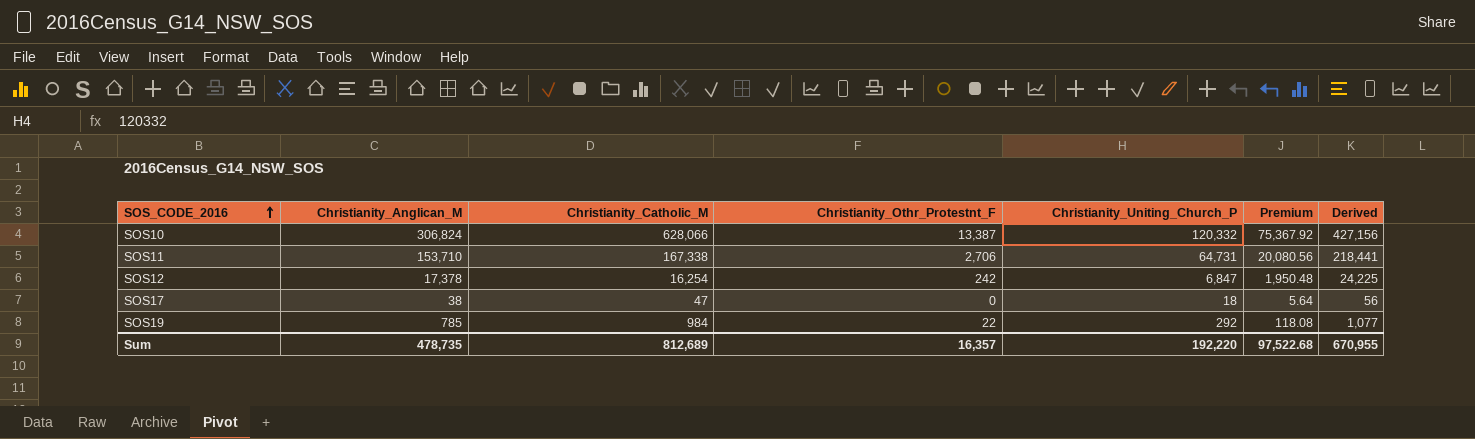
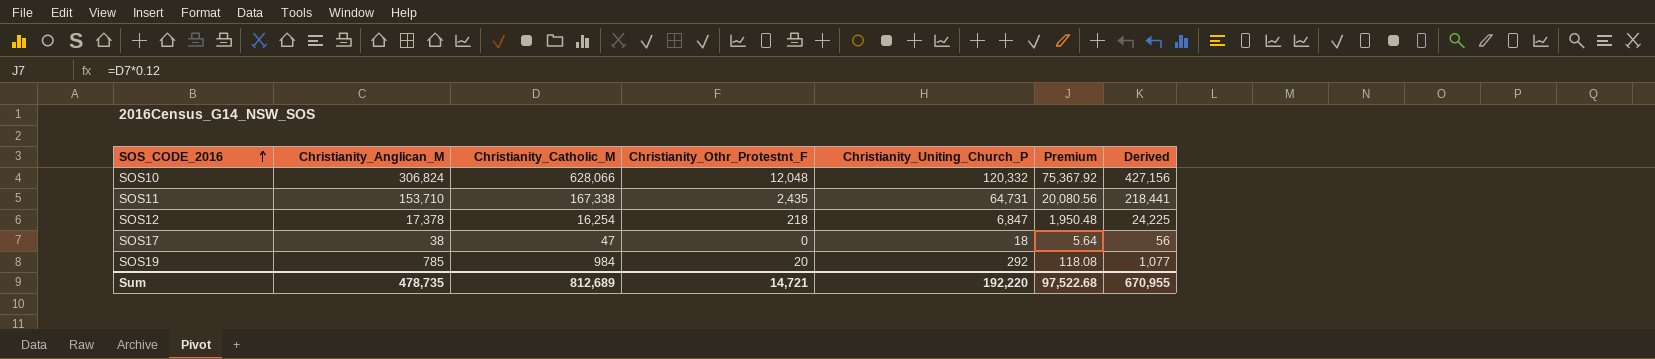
SOS10 | Christianity_Othr_Protestnt_F: 13,387 -> 12,048
SOS11 | Christianity_Othr_Protestnt_F: 2,706 -> 2,435
SOS12 | Christianity_Othr_Protestnt_F: 242 -> 218
SOS19 | Christianity_Othr_Protestnt_F: 22 -> 20
Sum | Christianity_Othr_Protestnt_F: 16,357 -> 14,721

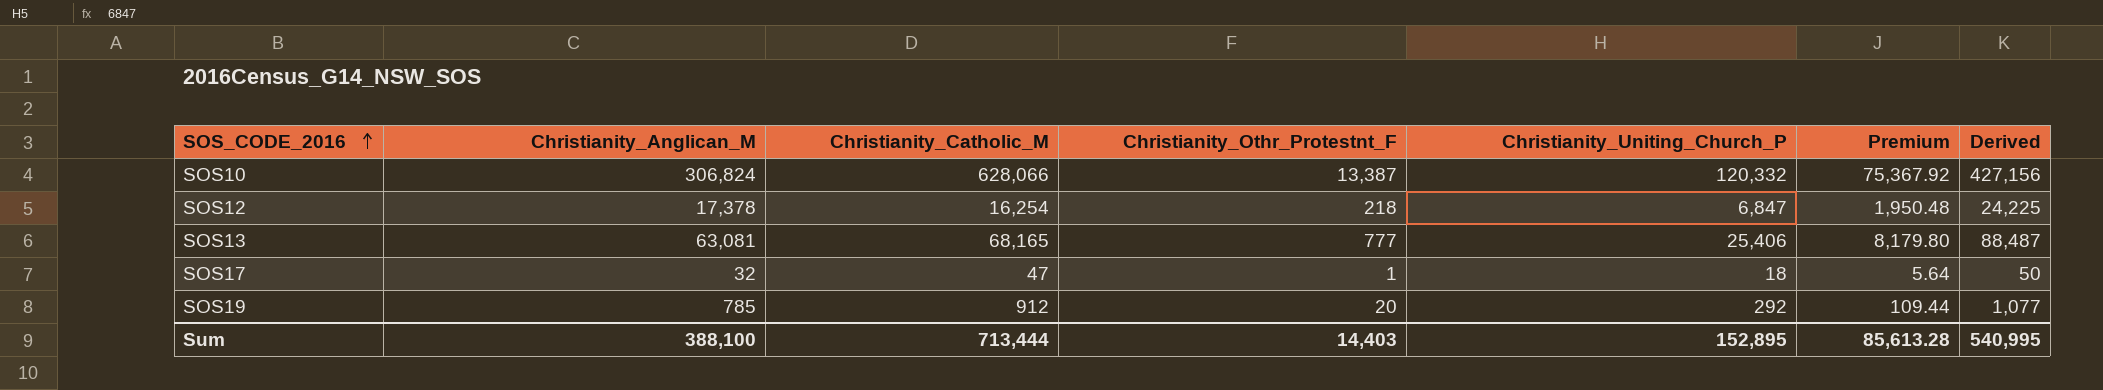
row SOS11: 153,710 | 167,338 | 2,435 | 64,731 | 20,080.56 | 218,441 -> none
SOS10 | Christianity_Othr_Protestnt_F: 12,048 -> 13,387
row SOS13: none -> 63,081 | 68,165 | 777 | 25,406 | 8,179.80 | 88,487
SOS17 | Christianity_Anglican_M: 38 -> 32
SOS17 | Christianity_Othr_Protestnt_F: 0 -> 1
SOS17 | Derived: 56 -> 50
SOS19 | Christianity_Catholic_M: 984 -> 912
SOS19 | Premium: 118.08 -> 109.44
Sum | Christianity_Anglican_M: 478,735 -> 388,100
Sum | Christianity_Catholic_M: 812,689 -> 713,444
Sum | Christianity_Othr_Protestnt_F: 14,721 -> 14,403
Sum | Christianity_Uniting_Church_P: 192,220 -> 152,895
Sum | Premium: 97,522.68 -> 85,613.28
Sum | Derived: 670,955 -> 540,995

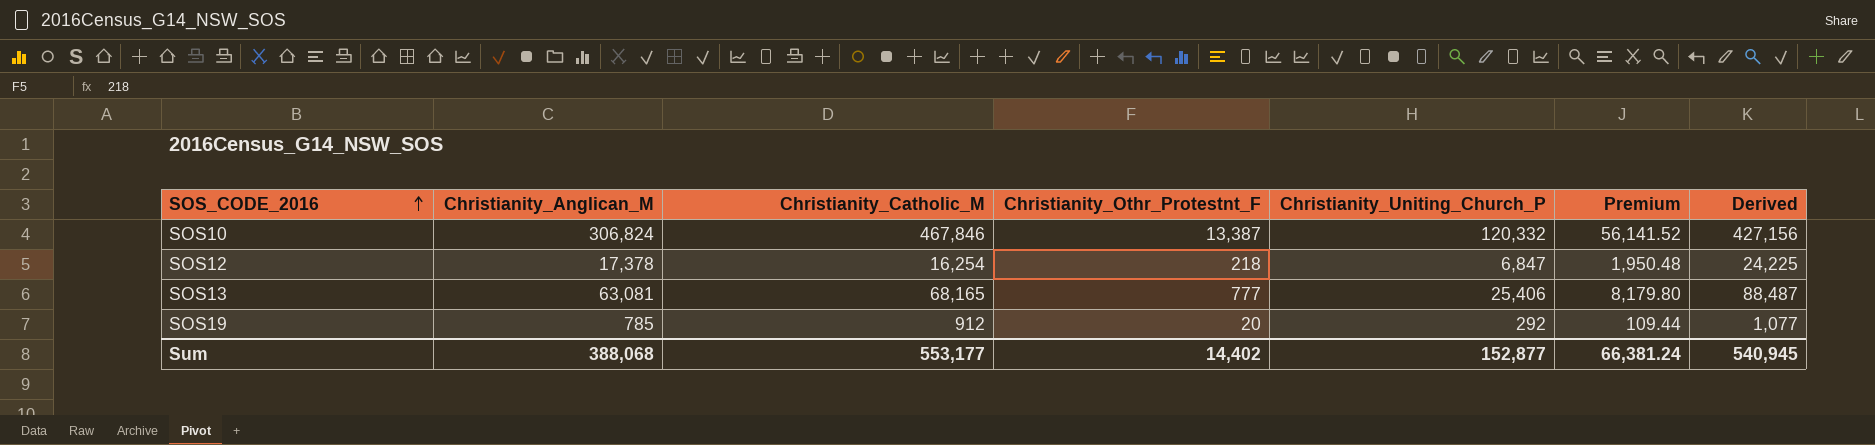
row SOS17: 32 | 47 | 1 | 18 | 5.64 | 50 -> none
SOS10 | Christianity_Catholic_M: 628,066 -> 467,846
SOS10 | Premium: 75,367.92 -> 56,141.52
Sum | Christianity_Anglican_M: 388,100 -> 388,068
Sum | Christianity_Catholic_M: 713,444 -> 553,177
Sum | Christianity_Othr_Protestnt_F: 14,403 -> 14,402
Sum | Christianity_Uniting_Church_P: 152,895 -> 152,877
Sum | Premium: 85,613.28 -> 66,381.24
Sum | Derived: 540,995 -> 540,945

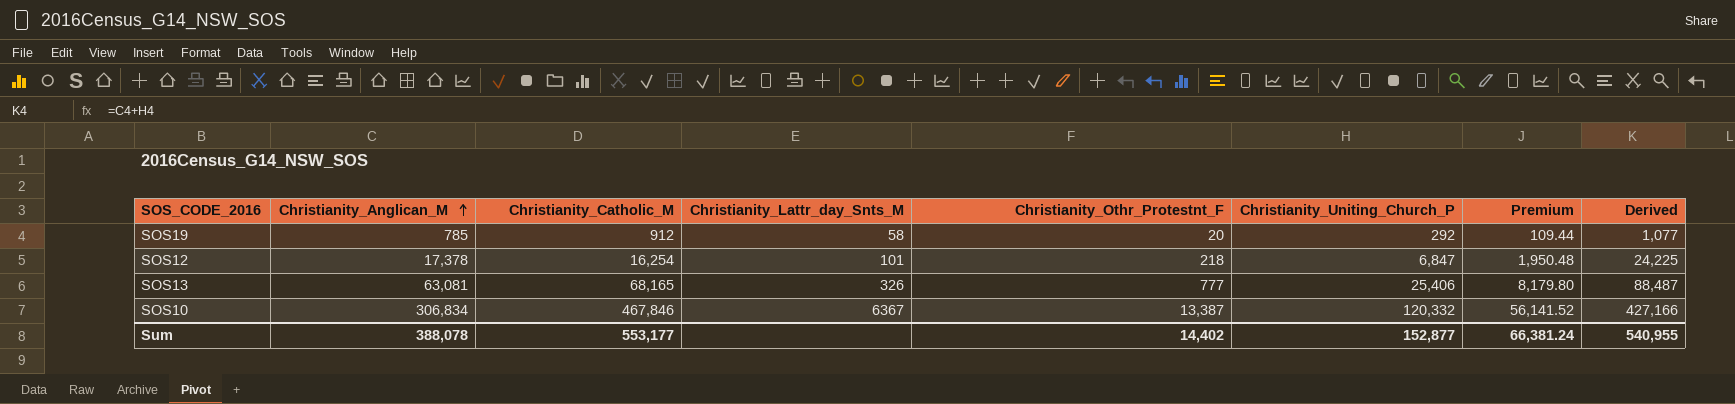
row order: SOS_CODE_2016 ascending -> Christianity_Anglican_M ascending
column Christianity_Lattr_day_Snts_M | position: none -> 4
SOS10 | Christianity_Anglican_M: 306,824 -> 306,834
SOS10 | Derived: 427,156 -> 427,166
Sum | Christianity_Anglican_M: 388,068 -> 388,078
Sum | Derived: 540,945 -> 540,955

